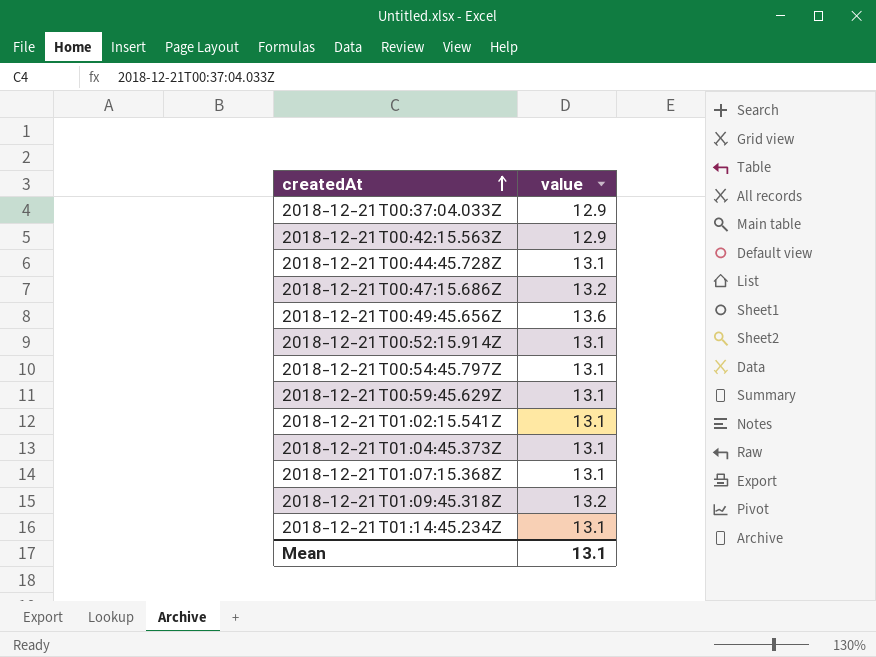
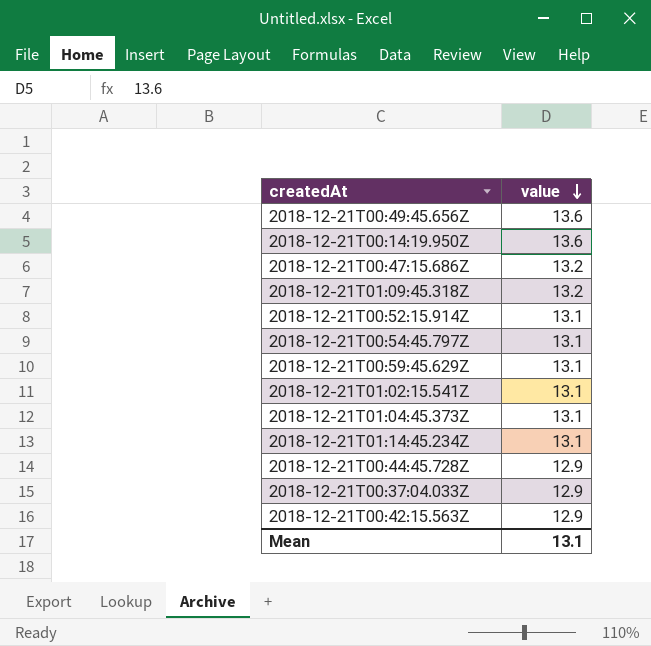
row order: createdAt ascending -> value descending
row 2018-12-21T01:07:15.368Z: 13.1 -> none
row 2018-12-21T00:14:19.950Z: none -> 13.6
2018-12-21T00:44:45.728Z | value: 13.1 -> 12.9

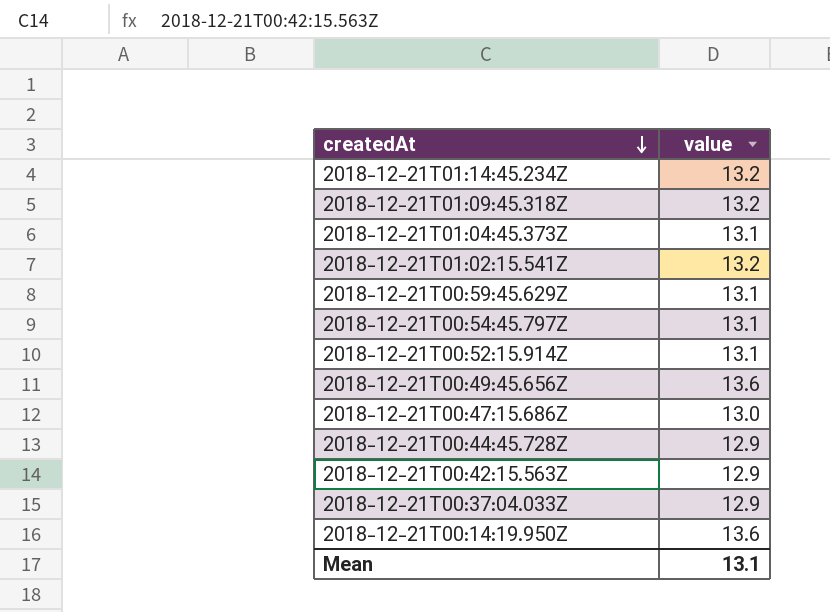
row order: value descending -> createdAt descending
2018-12-21T01:14:45.234Z | value: 13.1 -> 13.2
2018-12-21T01:02:15.541Z | value: 13.1 -> 13.2
2018-12-21T00:47:15.686Z | value: 13.2 -> 13.0

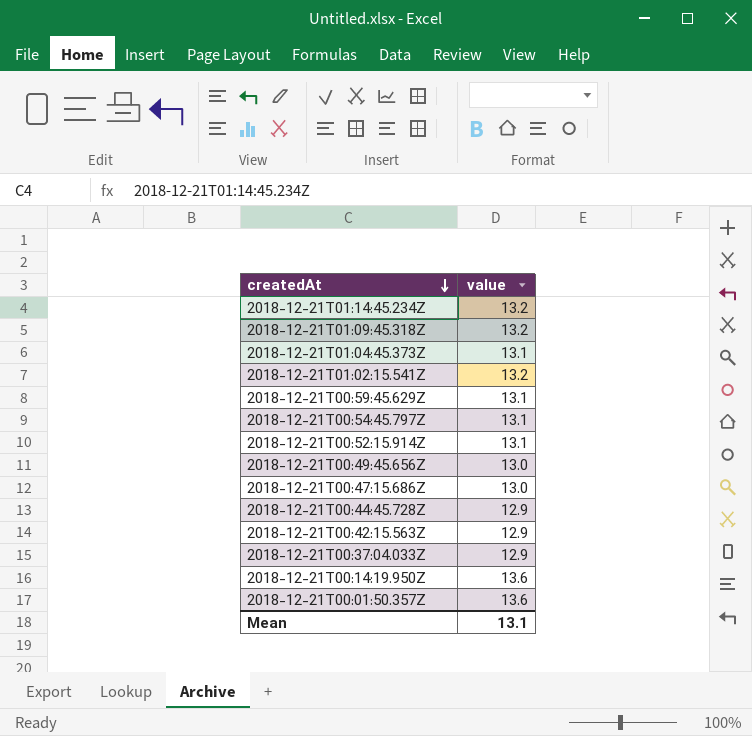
2018-12-21T00:49:45.656Z | value: 13.6 -> 13.0
row 2018-12-21T00:01:50.357Z: none -> 13.6

